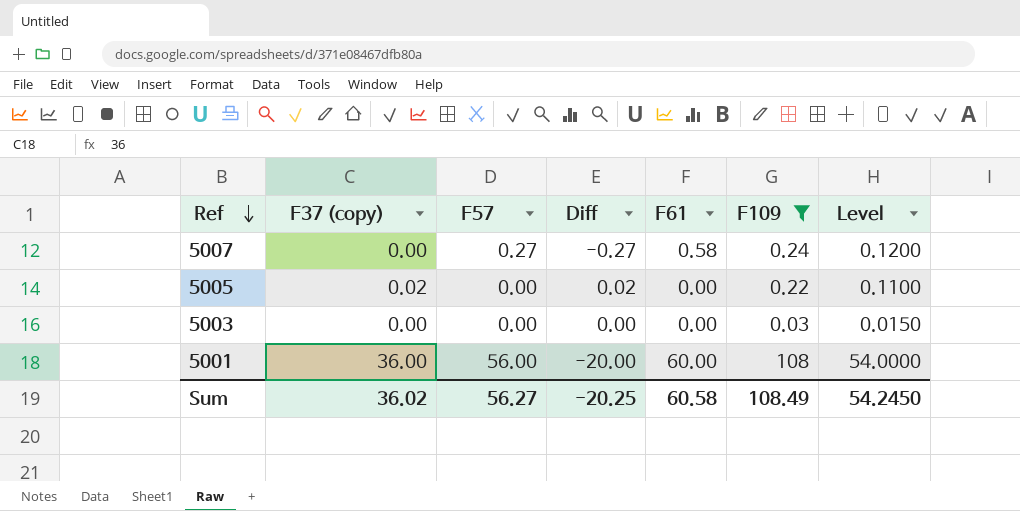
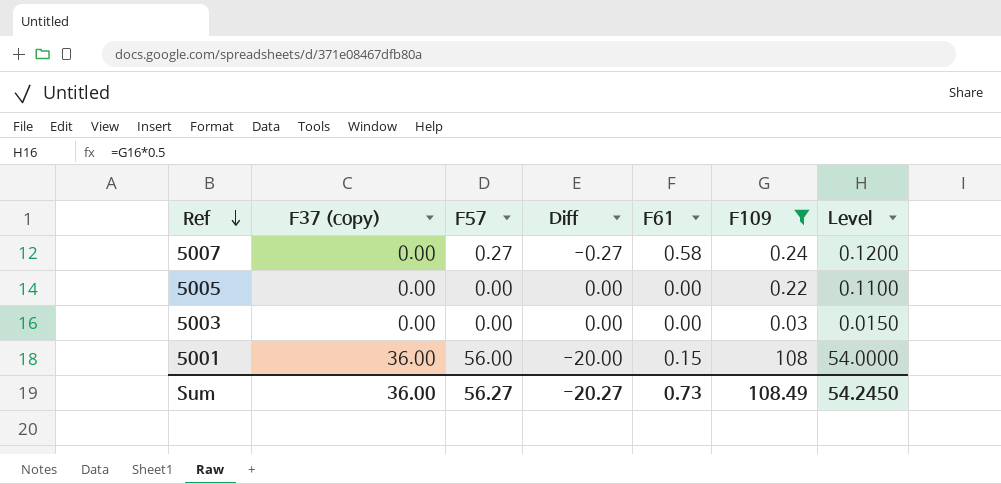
5005 | F37 (copy): 0.02 -> 0.00
5005 | Diff: 0.02 -> 0.00
5001 | F61: 60.00 -> 0.15
Sum | F37 (copy): 36.02 -> 36.00
Sum | Diff: -20.25 -> -20.27
Sum | F61: 60.58 -> 0.73

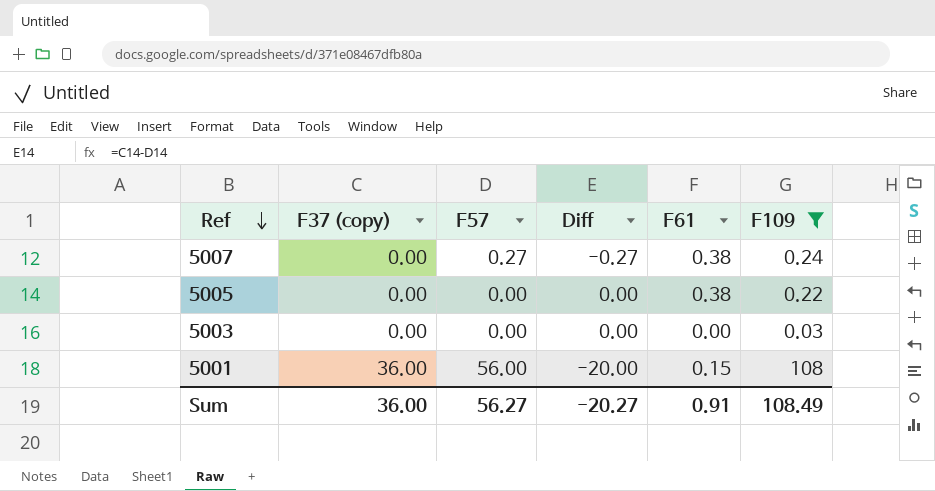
column Level | formula: [F109] * 0.5 -> none
5007 | F61: 0.58 -> 0.38
5005 | F61: 0.00 -> 0.38
Sum | F61: 0.73 -> 0.91

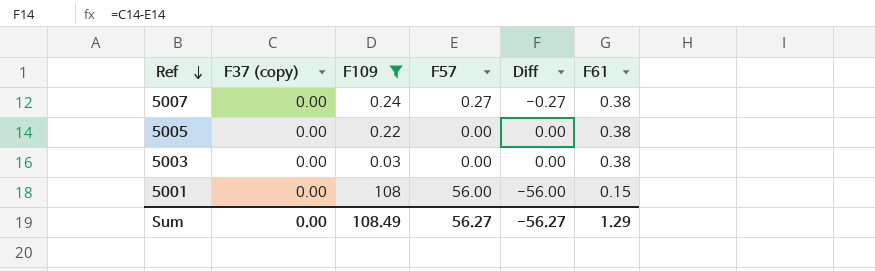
column F109 | position: 6 -> 3
5003 | F61: 0.00 -> 0.38
5001 | F37 (copy): 36.00 -> 0.00
5001 | Diff: -20.00 -> -56.00
Sum | F37 (copy): 36.00 -> 0.00
Sum | Diff: -20.27 -> -56.27
Sum | F61: 0.91 -> 1.29

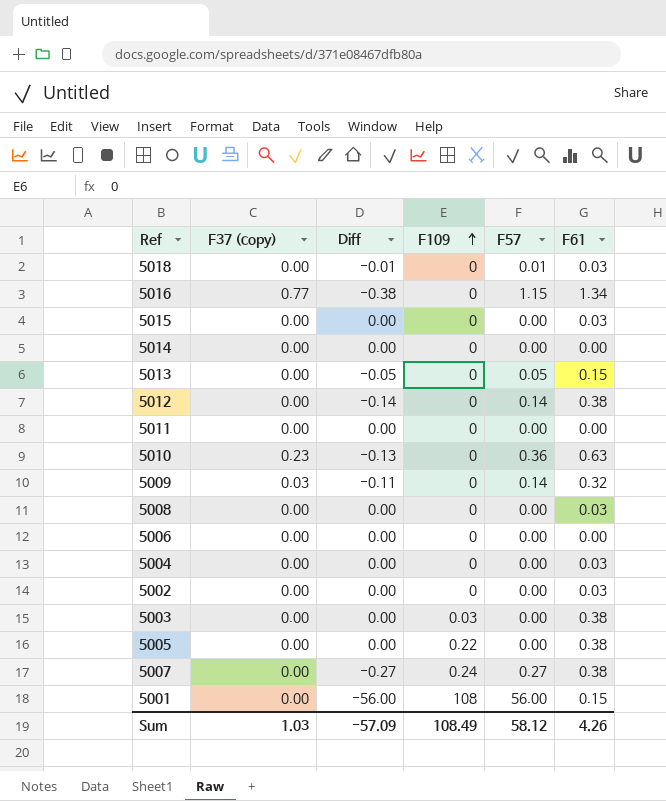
filter: F109 != 0 -> none
row order: Ref descending -> F109 ascending
column Diff | position: 5 -> 3
Sum | F37 (copy): 0.00 -> 1.03
Sum | Diff: -56.27 -> -57.09
Sum | F57: 56.27 -> 58.12
Sum | F61: 1.29 -> 4.26

